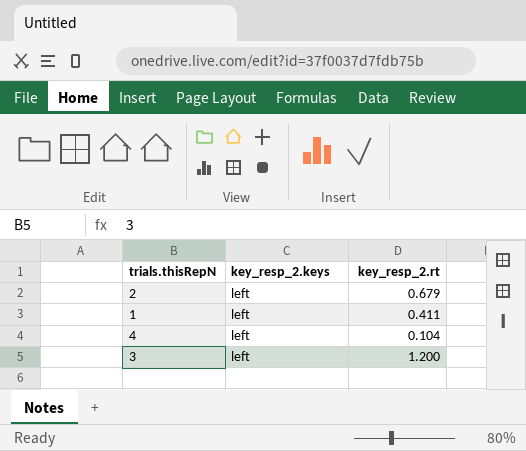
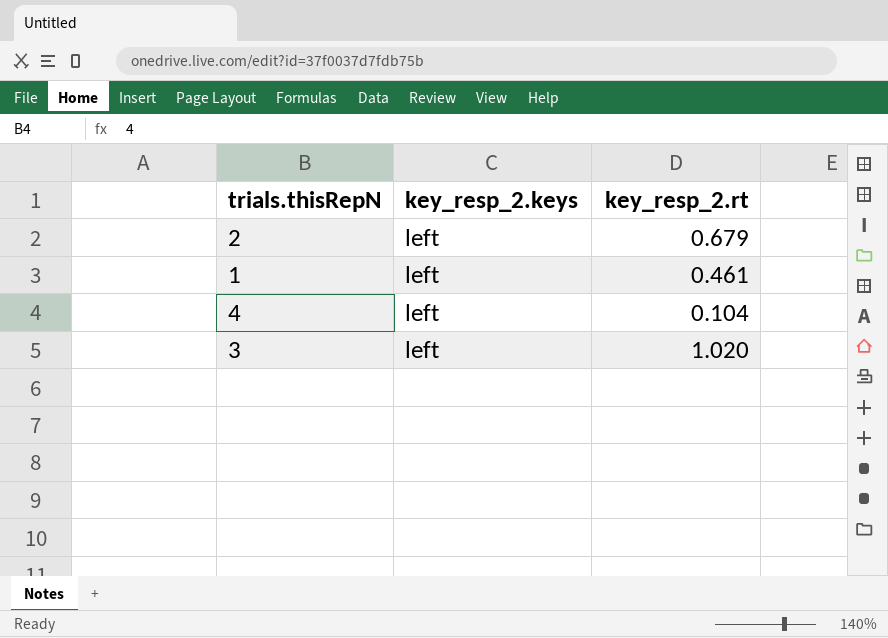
1 | key_resp_2.rt: 0.411 -> 0.461
3 | key_resp_2.rt: 1.200 -> 1.020

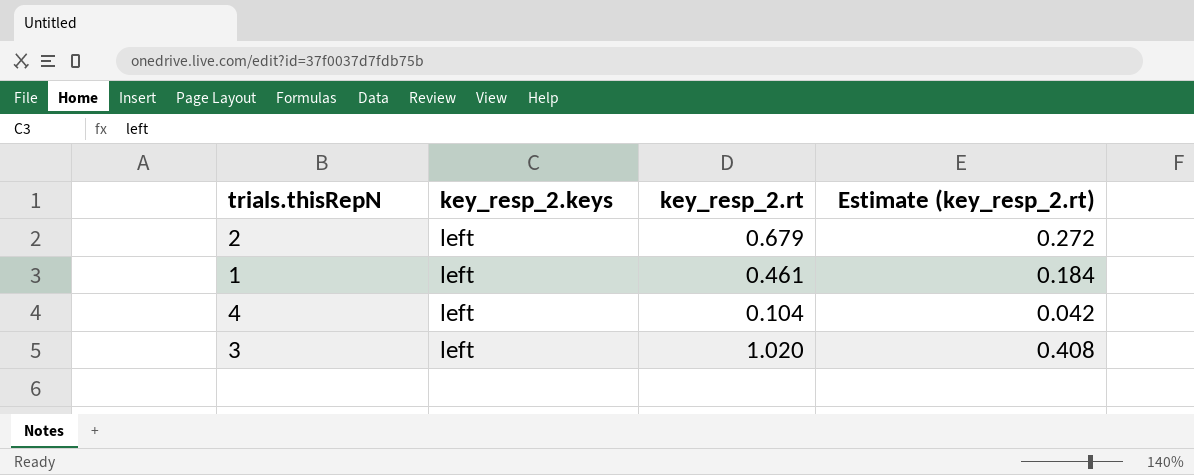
column Estimate (key_resp_2.rt) | formula: none -> [key_resp_2.rt] * 0.4

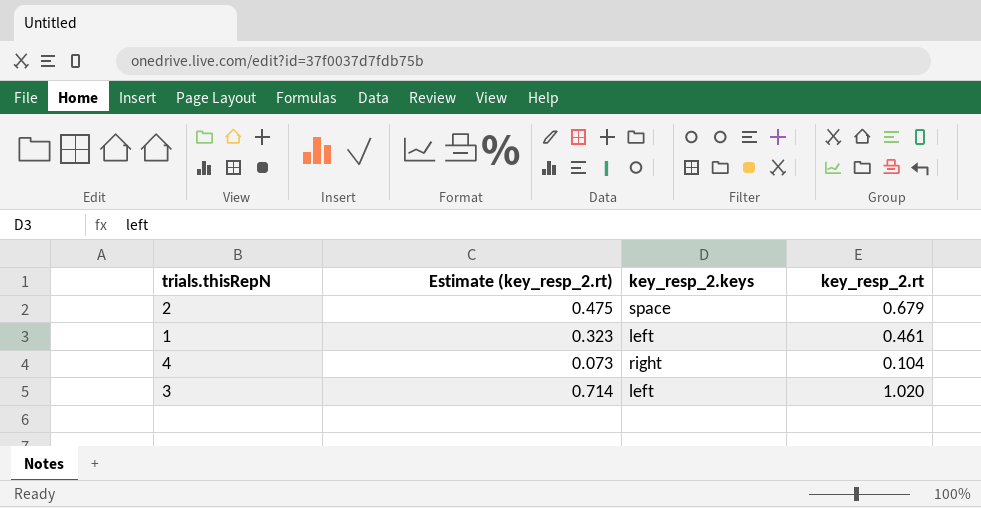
column Estimate (key_resp_2.rt) | formula: [key_resp_2.rt] * 0.4 -> [key_resp_2.rt] * 0.7
column Estimate (key_resp_2.rt) | position: 4 -> 2
2 | key_resp_2.keys: left -> space
4 | key_resp_2.keys: left -> right

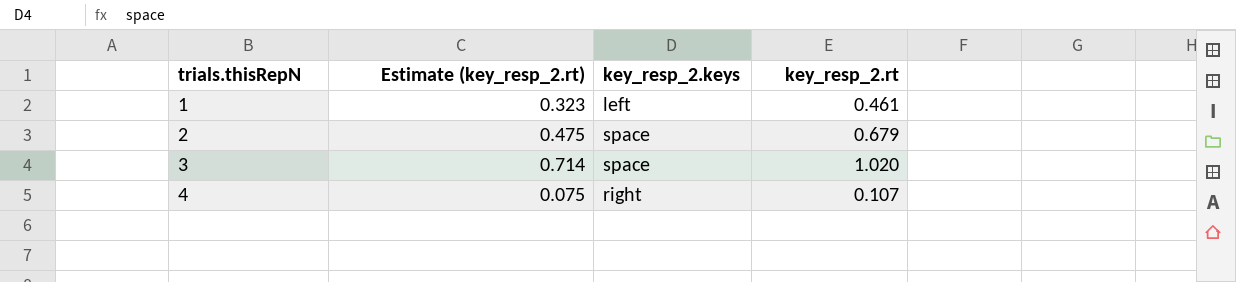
row order: none -> trials.thisRepN ascending
3 | key_resp_2.keys: left -> space
4 | Estimate (key_resp_2.rt): 0.073 -> 0.075
4 | key_resp_2.rt: 0.104 -> 0.107

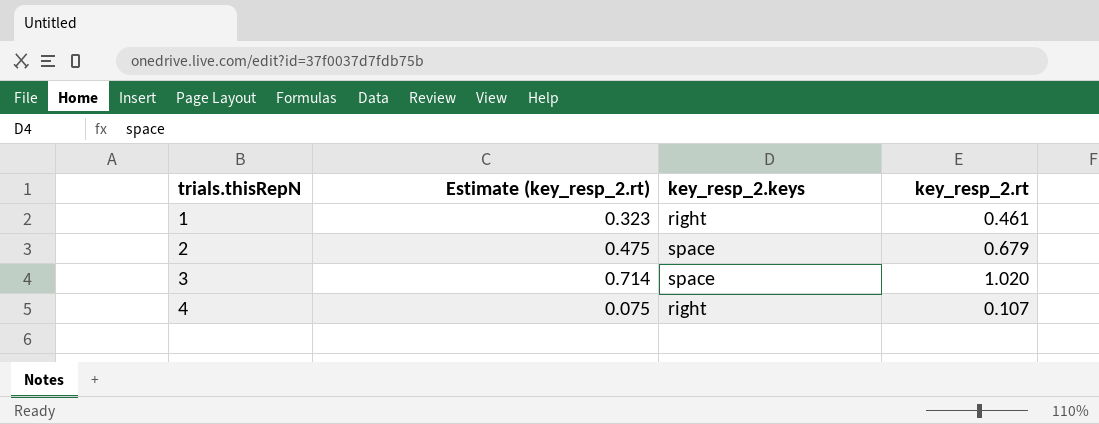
1 | key_resp_2.keys: left -> right

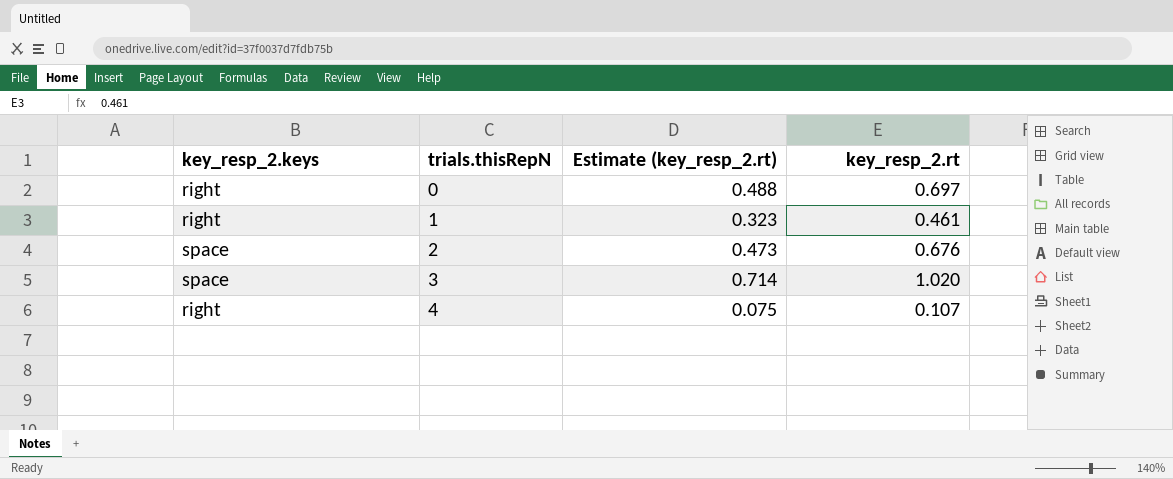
column key_resp_2.keys | position: 3 -> 1
row 0: none -> right | 0.488 | 0.697
2 | Estimate (key_resp_2.rt): 0.475 -> 0.473
2 | key_resp_2.rt: 0.679 -> 0.676

